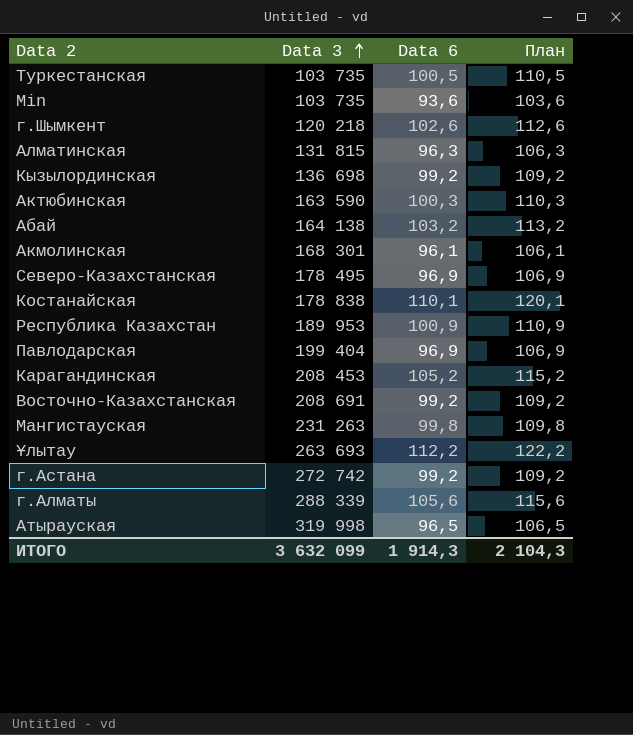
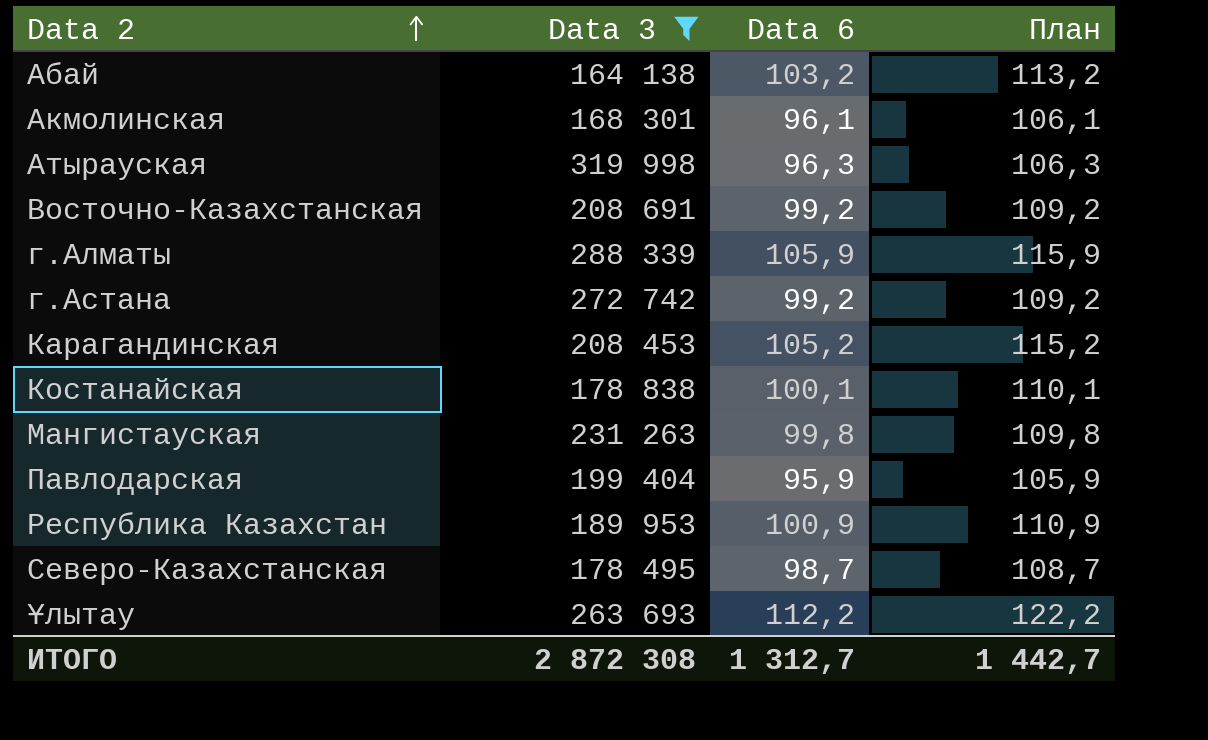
filter: none -> Data 3 >= 164 138
row order: Data 3 ascending -> Data 2 ascending
Атырауская | Data 6: 96,5 -> 96,3
Атырауская | План: 106,5 -> 106,3
г.Алматы | Data 6: 105,6 -> 105,9
г.Алматы | План: 115,6 -> 115,9
Костанайская | Data 6: 110,1 -> 100,1
Костанайская | План: 120,1 -> 110,1
Павлодарская | Data 6: 96,9 -> 95,9
Павлодарская | План: 106,9 -> 105,9
Северо-Казахстанская | Data 6: 96,9 -> 98,7
Северо-Казахстанская | План: 106,9 -> 108,7
ИТОГО | Data 3: 3 632 099 -> 2 872 308
ИТОГО | Data 6: 1 914,3 -> 1 312,7
ИТОГО | План: 2 104,3 -> 1 442,7

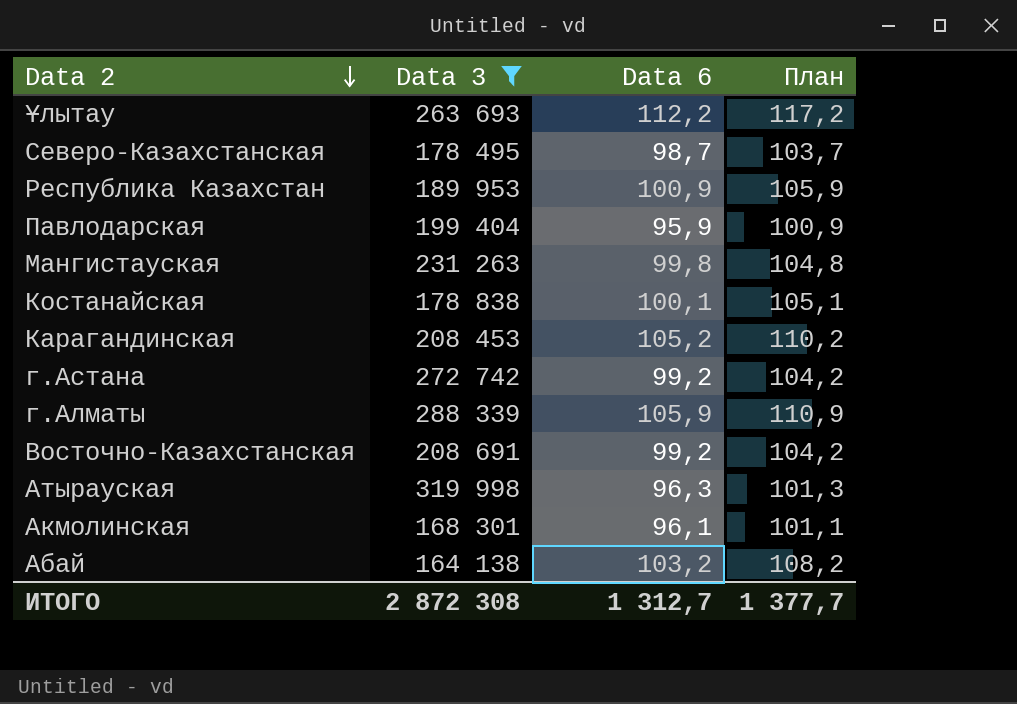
row order: Data 2 ascending -> Data 2 descending
column План | formula: [Data 6] + 10 -> [Data 6] + 5
ИТОГО | План: 1 442,7 -> 1 377,7

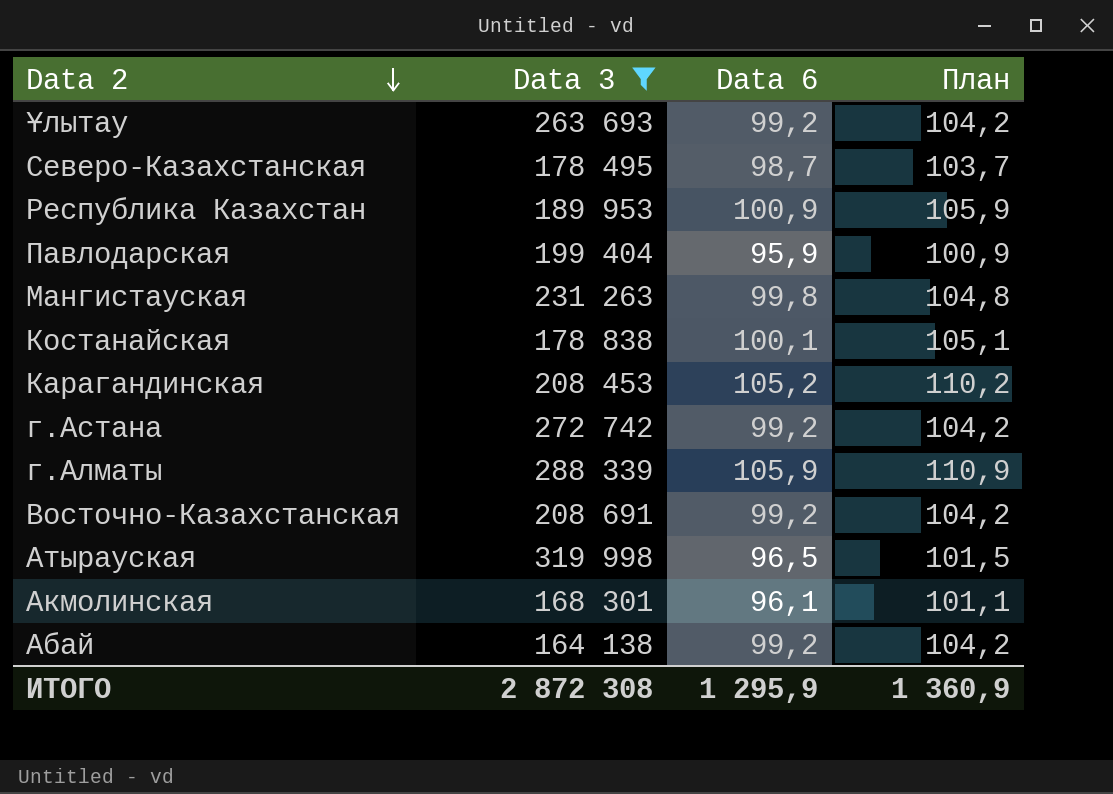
Ұлытау | Data 6: 112,2 -> 99,2
Ұлытау | План: 117,2 -> 104,2
Атырауская | Data 6: 96,3 -> 96,5
Атырауская | План: 101,3 -> 101,5
Абай | Data 6: 103,2 -> 99,2
Абай | План: 108,2 -> 104,2
ИТОГО | Data 6: 1 312,7 -> 1 295,9
ИТОГО | План: 1 377,7 -> 1 360,9

